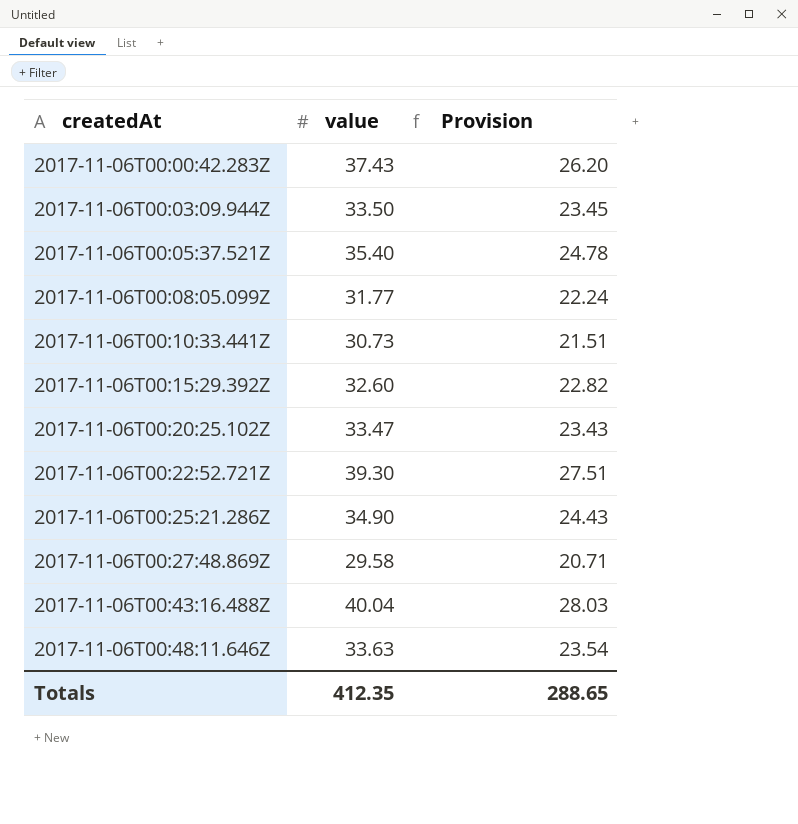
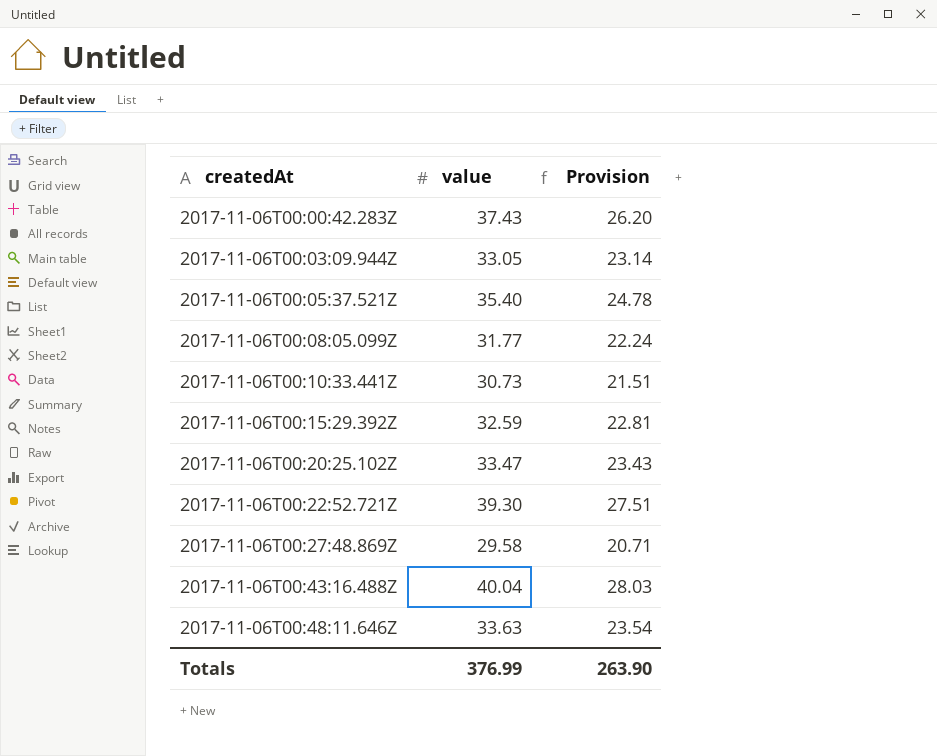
row 2017-11-06T00:25:21.286Z: 34.90 | 24.43 -> none
2017-11-06T00:03:09.944Z | value: 33.50 -> 33.05
2017-11-06T00:03:09.944Z | Provision: 23.45 -> 23.14
2017-11-06T00:15:29.392Z | value: 32.60 -> 32.59
2017-11-06T00:15:29.392Z | Provision: 22.82 -> 22.81
Totals | value: 412.35 -> 376.99
Totals | Provision: 288.65 -> 263.90

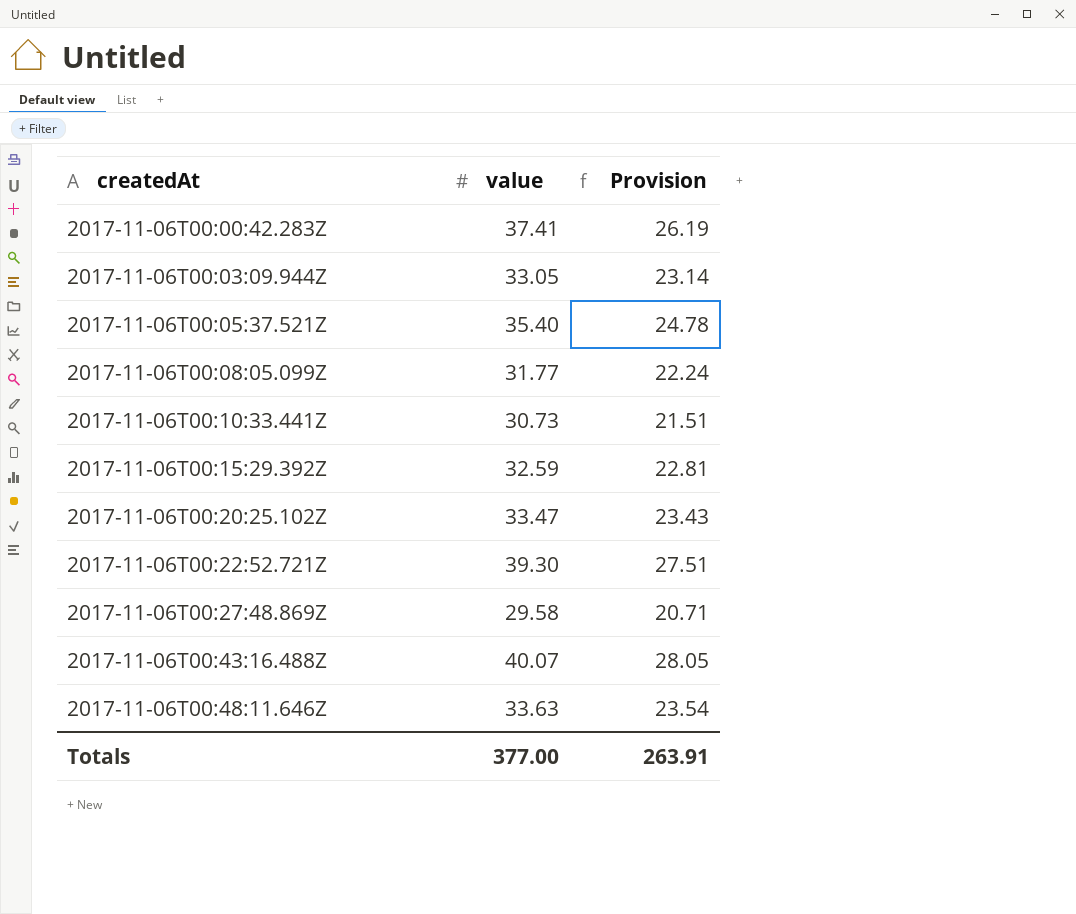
2017-11-06T00:00:42.283Z | value: 37.43 -> 37.41
2017-11-06T00:00:42.283Z | Provision: 26.20 -> 26.19
2017-11-06T00:43:16.488Z | value: 40.04 -> 40.07
2017-11-06T00:43:16.488Z | Provision: 28.03 -> 28.05
Totals | value: 376.99 -> 377.00
Totals | Provision: 263.90 -> 263.91

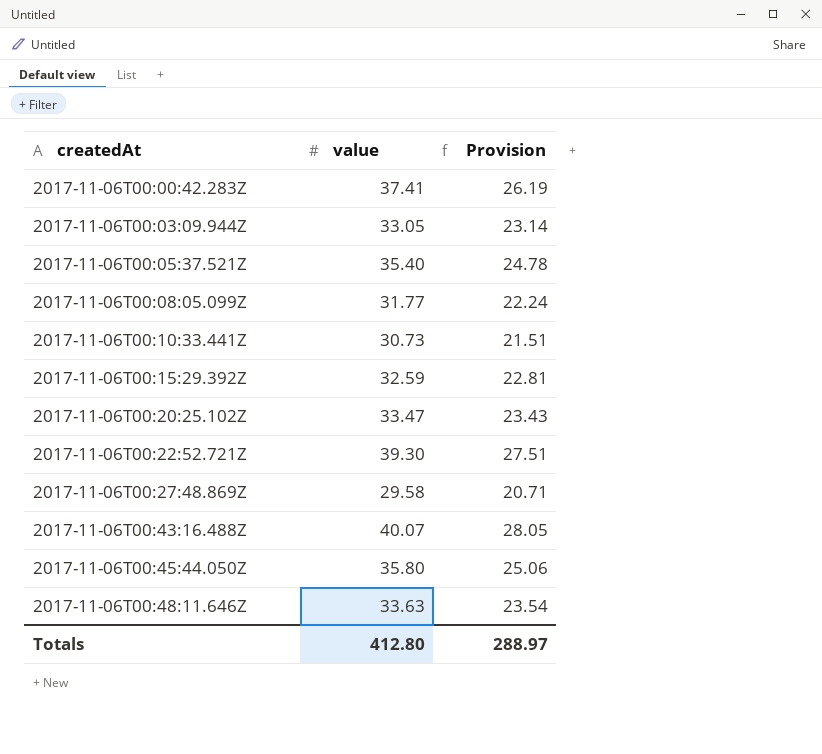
row 2017-11-06T00:45:44.050Z: none -> 35.80 | 25.06
Totals | value: 377.00 -> 412.80
Totals | Provision: 263.91 -> 288.97

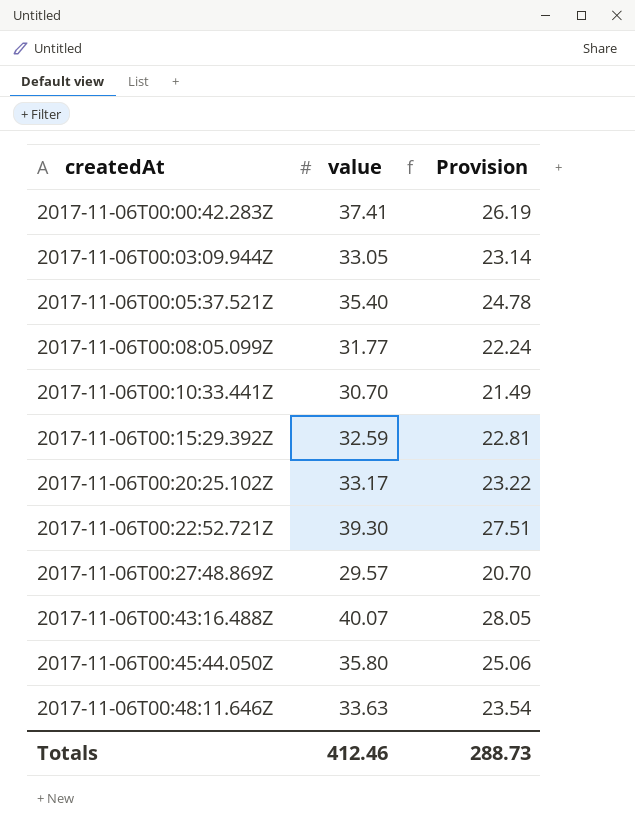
2017-11-06T00:10:33.441Z | value: 30.73 -> 30.70
2017-11-06T00:10:33.441Z | Provision: 21.51 -> 21.49
2017-11-06T00:20:25.102Z | value: 33.47 -> 33.17
2017-11-06T00:20:25.102Z | Provision: 23.43 -> 23.22
2017-11-06T00:27:48.869Z | value: 29.58 -> 29.57
2017-11-06T00:27:48.869Z | Provision: 20.71 -> 20.70
Totals | value: 412.80 -> 412.46
Totals | Provision: 288.97 -> 288.73

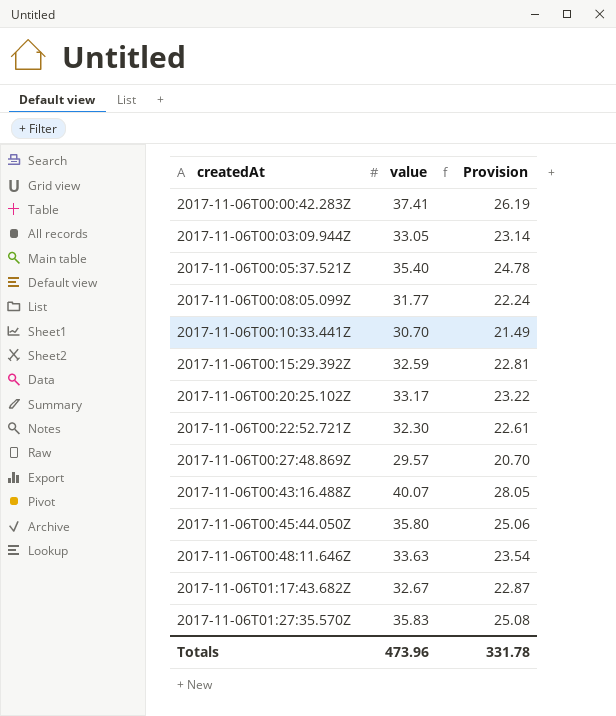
2017-11-06T00:22:52.721Z | value: 39.30 -> 32.30
2017-11-06T00:22:52.721Z | Provision: 27.51 -> 22.61
row 2017-11-06T01:17:43.682Z: none -> 32.67 | 22.87
row 2017-11-06T01:27:35.570Z: none -> 35.83 | 25.08
Totals | value: 412.46 -> 473.96
Totals | Provision: 288.73 -> 331.78

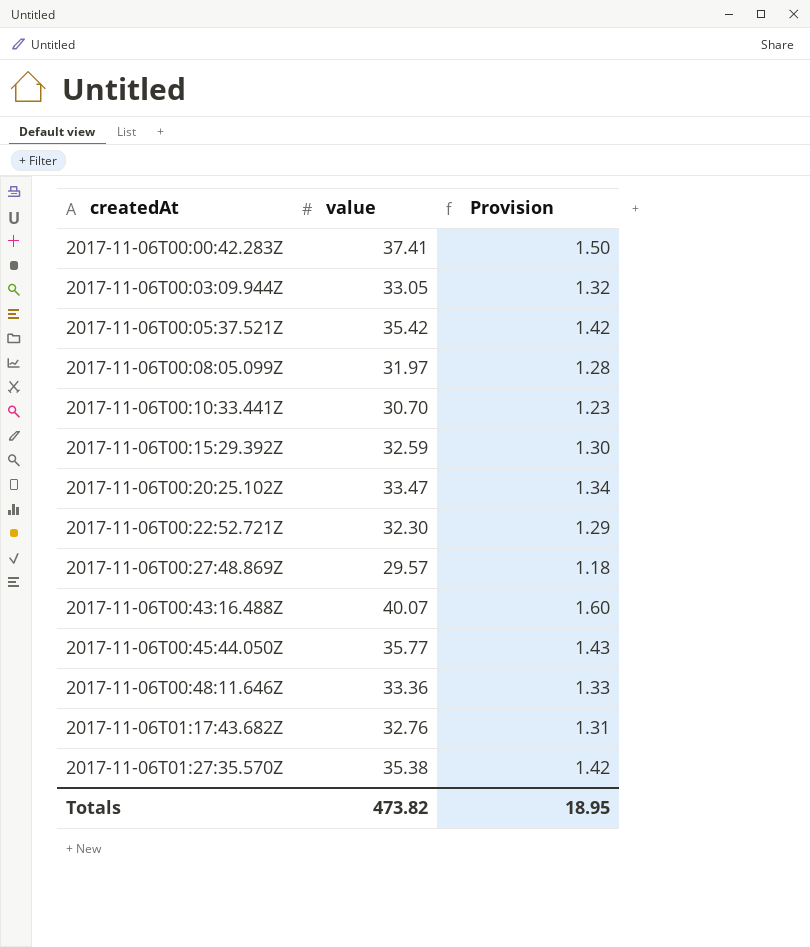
column Provision | formula: [value] * 0.7 -> [value] * 0.04
2017-11-06T00:05:37.521Z | value: 35.40 -> 35.42
2017-11-06T00:08:05.099Z | value: 31.77 -> 31.97
2017-11-06T00:20:25.102Z | value: 33.17 -> 33.47
2017-11-06T00:45:44.050Z | value: 35.80 -> 35.77
2017-11-06T00:48:11.646Z | value: 33.63 -> 33.36
2017-11-06T01:17:43.682Z | value: 32.67 -> 32.76
2017-11-06T01:27:35.570Z | value: 35.83 -> 35.38
Totals | value: 473.96 -> 473.82
Totals | Provision: 331.78 -> 18.95

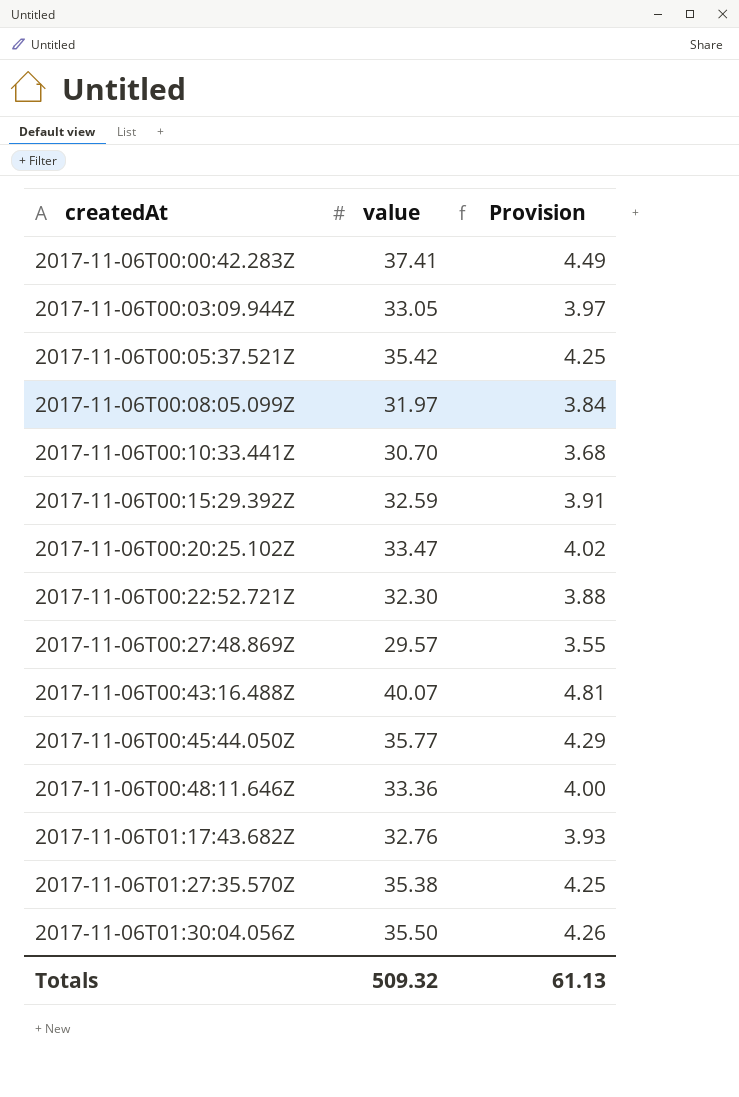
column Provision | formula: [value] * 0.04 -> [value] * 0.12
row 2017-11-06T01:30:04.056Z: none -> 35.50 | 4.26
Totals | value: 473.82 -> 509.32
Totals | Provision: 18.95 -> 61.13

